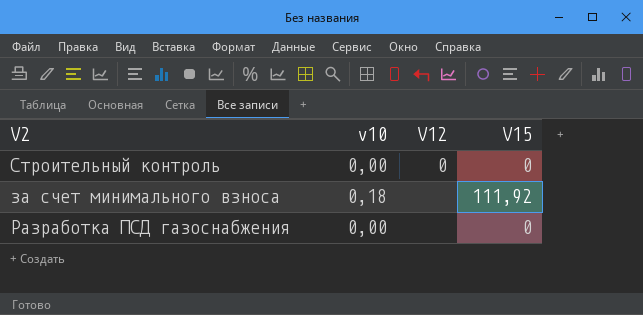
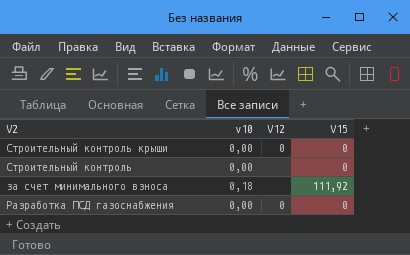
row Строительный контроль крыши: none -> 0,00 | 0 | 0
Строительный контроль | V12: 0 -> none
Разработка ПСД газоснабжения | V12: none -> 0

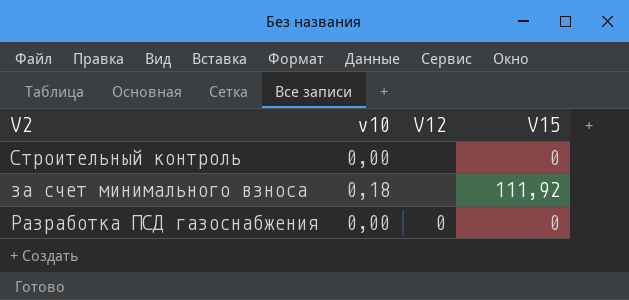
row Строительный контроль крыши: 0,00 | 0 | 0 -> none

